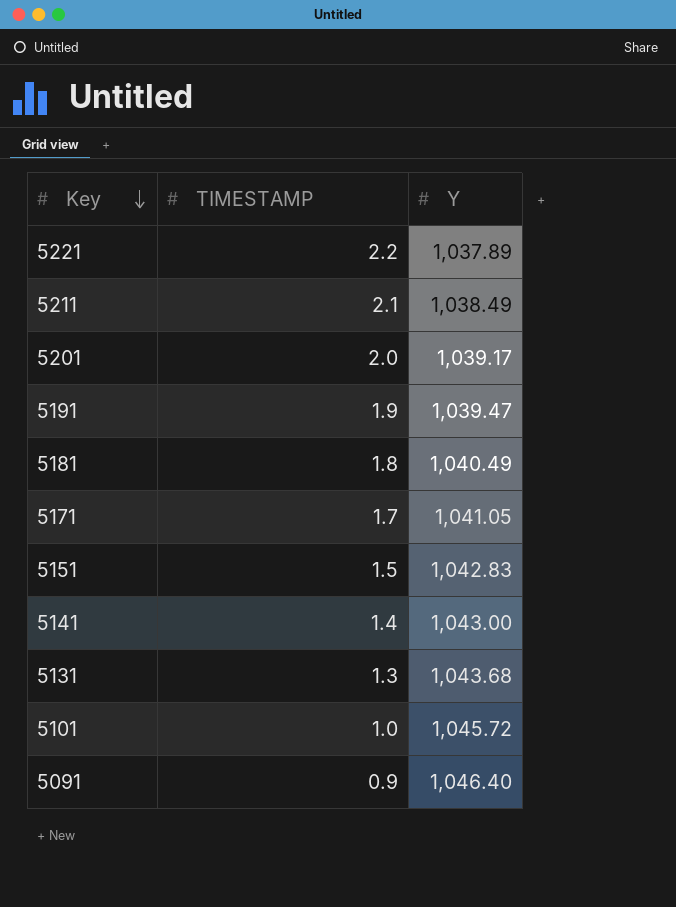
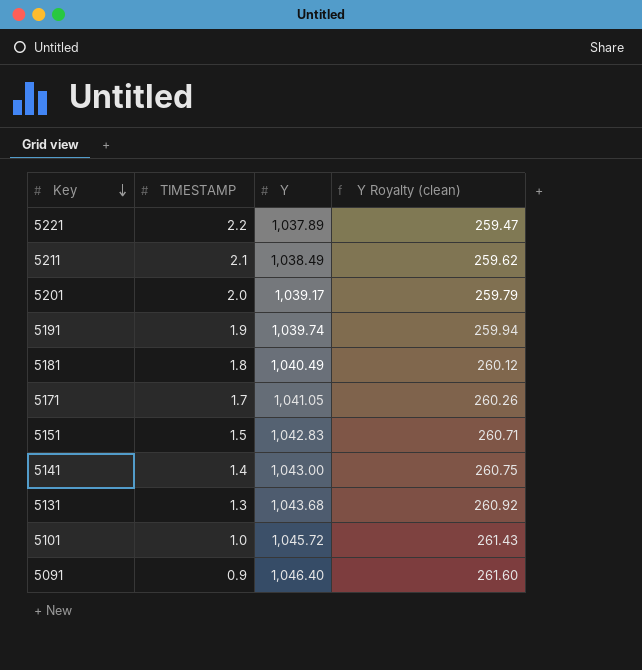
column Y Royalty (clean) | formula: none -> [Y] * 0.25
5191 | Y: 1,039.47 -> 1,039.74

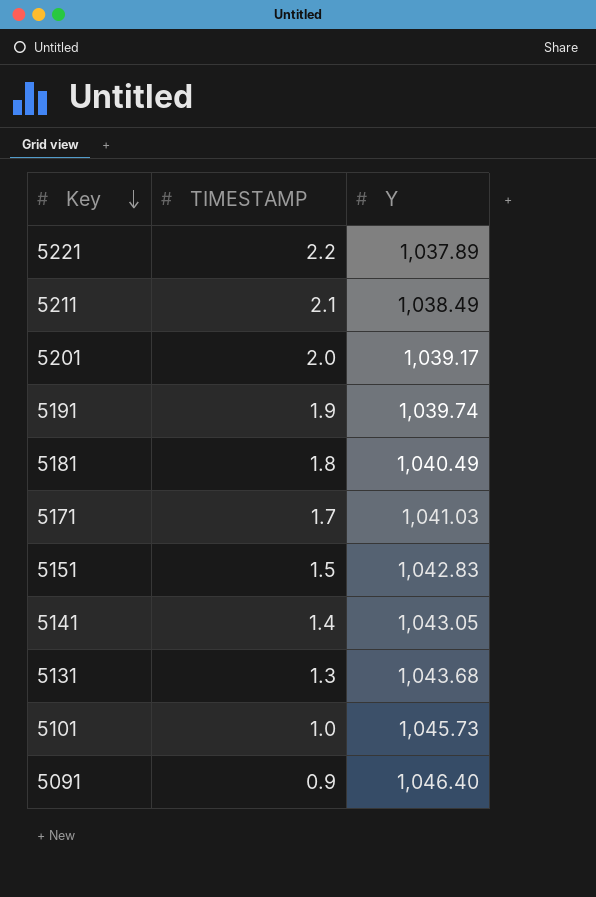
column Y Royalty (clean) | formula: [Y] * 0.25 -> none
5171 | Y: 1,041.05 -> 1,041.03
5141 | Y: 1,043.00 -> 1,043.05
5101 | Y: 1,045.72 -> 1,045.73

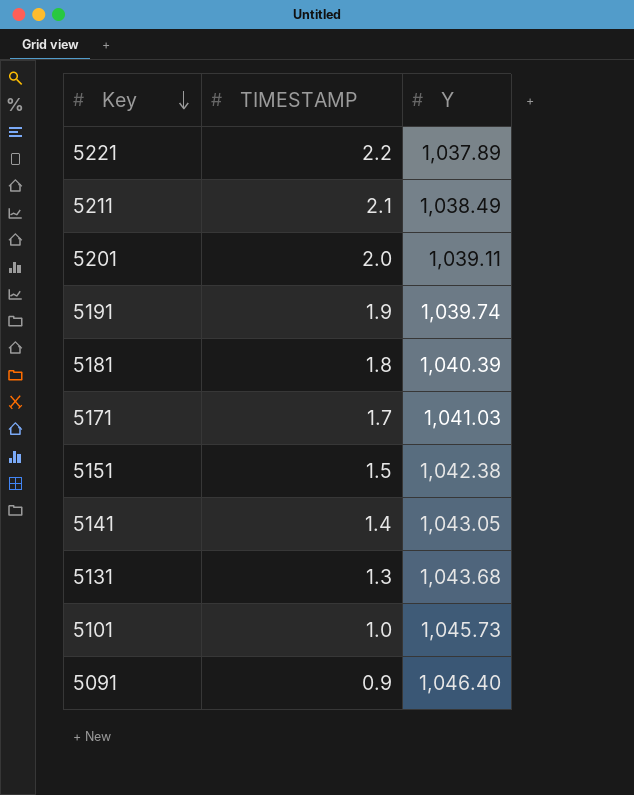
5201 | Y: 1,039.17 -> 1,039.11
5181 | Y: 1,040.49 -> 1,040.39
5151 | Y: 1,042.83 -> 1,042.38

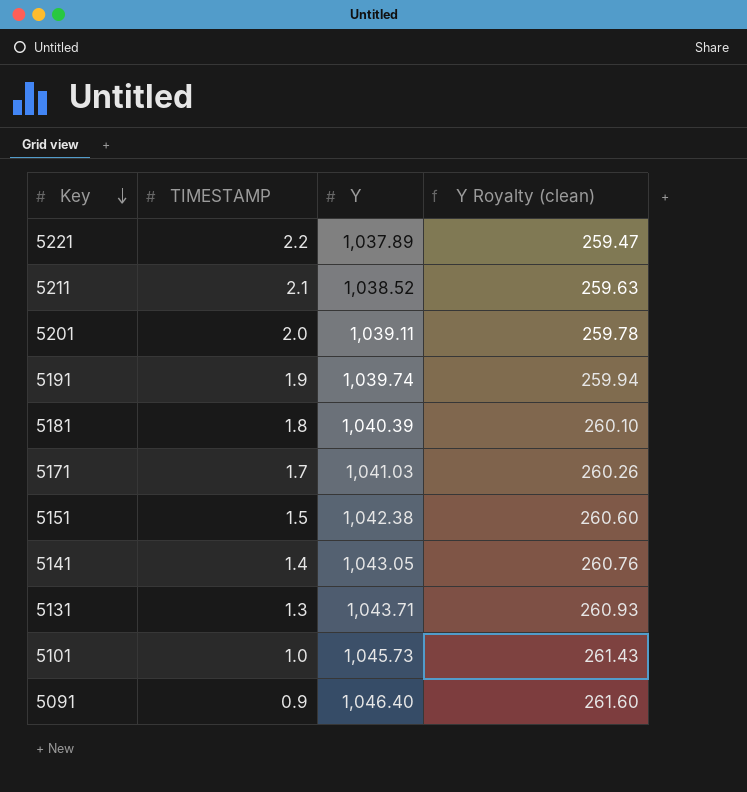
column Y Royalty (clean) | formula: none -> [Y] * 0.25
5211 | Y: 1,038.49 -> 1,038.52
5131 | Y: 1,043.68 -> 1,043.71

